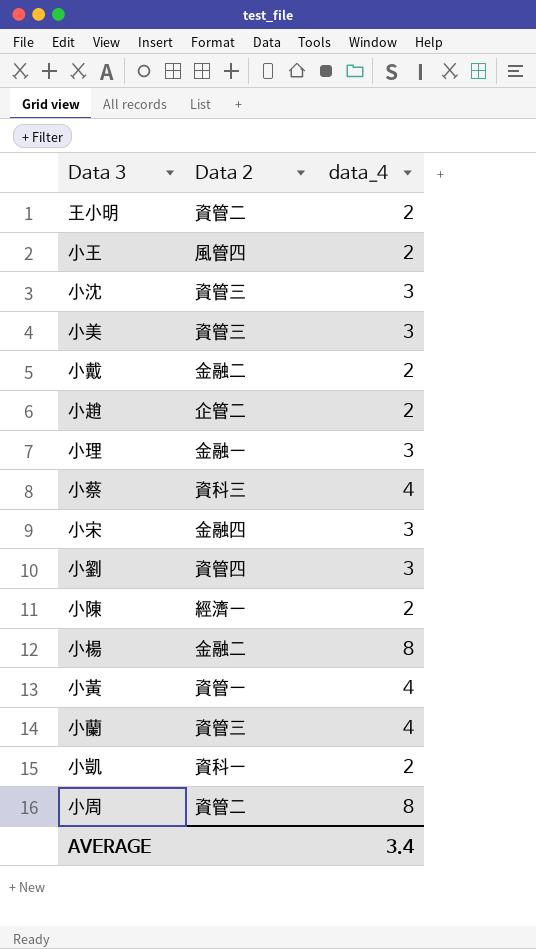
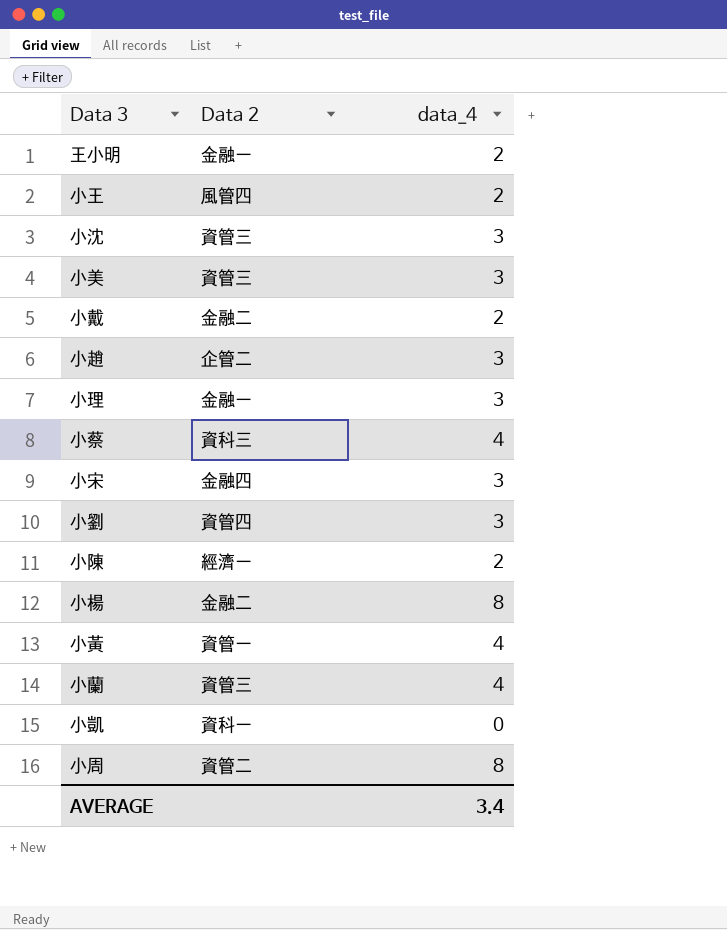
王小明 | Data 2: 資管二 -> 金融一
小趙 | data_4: 2 -> 3
小凱 | data_4: 2 -> 0

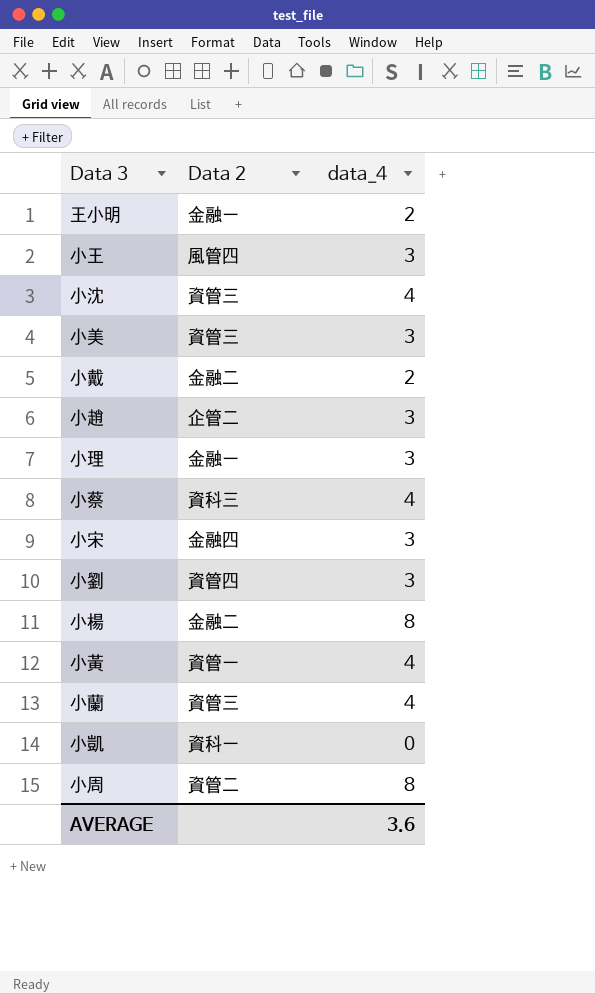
row 小陳: 經濟一 | 2 -> none
小王 | data_4: 2 -> 3
小沈 | data_4: 3 -> 4
AVERAGE | data_4: 3.4 -> 3.6

